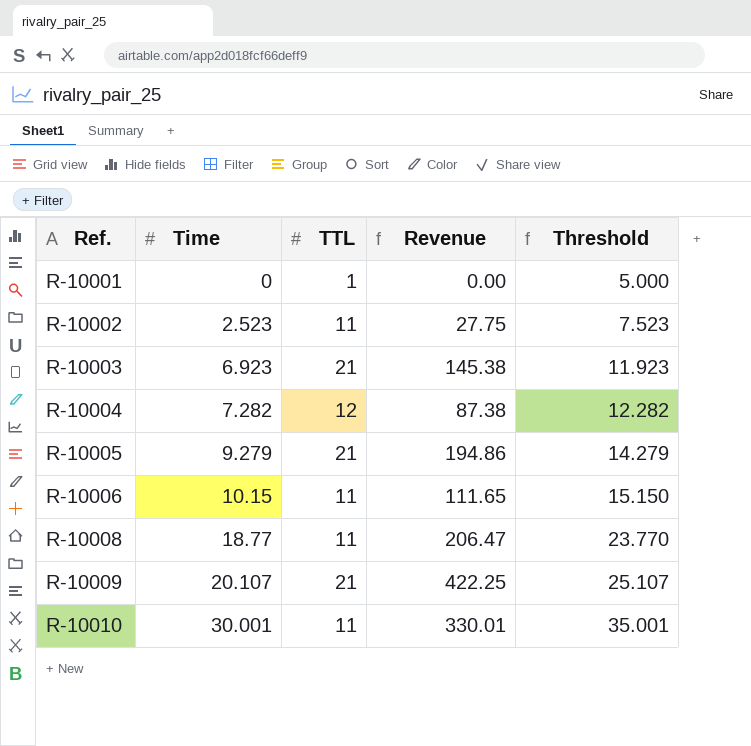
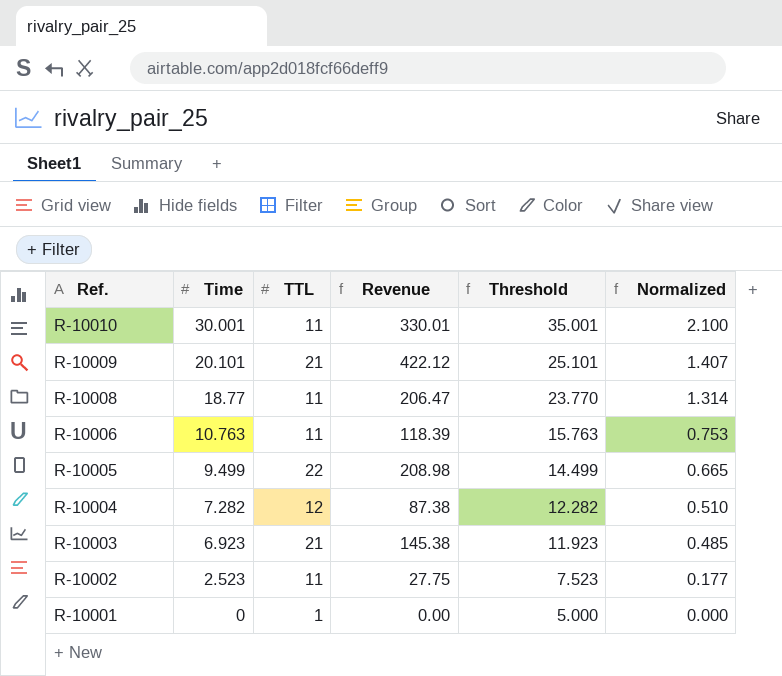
row order: Ref. ascending -> Ref. descending
column Normalized | formula: none -> [Time] * 0.07
R-10009 | Time: 20.107 -> 20.101
R-10009 | Revenue: 422.25 -> 422.12
R-10009 | Threshold: 25.107 -> 25.101
R-10006 | Time: 10.15 -> 10.763
R-10006 | Revenue: 111.65 -> 118.39
R-10006 | Threshold: 15.150 -> 15.763
R-10005 | Time: 9.279 -> 9.499
R-10005 | TTL: 21 -> 22
R-10005 | Revenue: 194.86 -> 208.98
R-10005 | Threshold: 14.279 -> 14.499

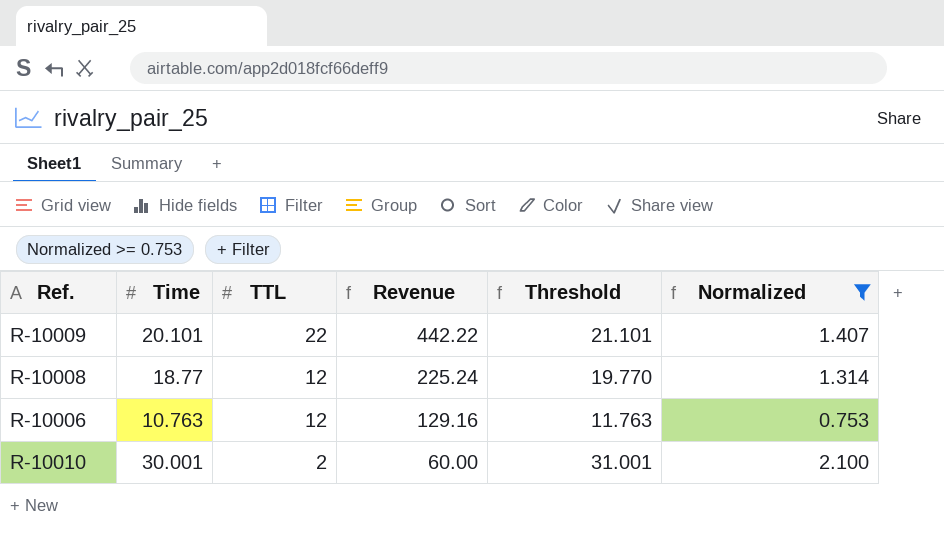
filter: none -> Normalized >= 0.753
row order: Ref. descending -> TTL descending
column Threshold | formula: [Time] + 5 -> [Time] + 1
R-10009 | TTL: 21 -> 22
R-10009 | Revenue: 422.12 -> 442.22
R-10008 | TTL: 11 -> 12
R-10008 | Revenue: 206.47 -> 225.24
R-10006 | TTL: 11 -> 12
R-10006 | Revenue: 118.39 -> 129.16
R-10010 | TTL: 11 -> 2
R-10010 | Revenue: 330.01 -> 60.00

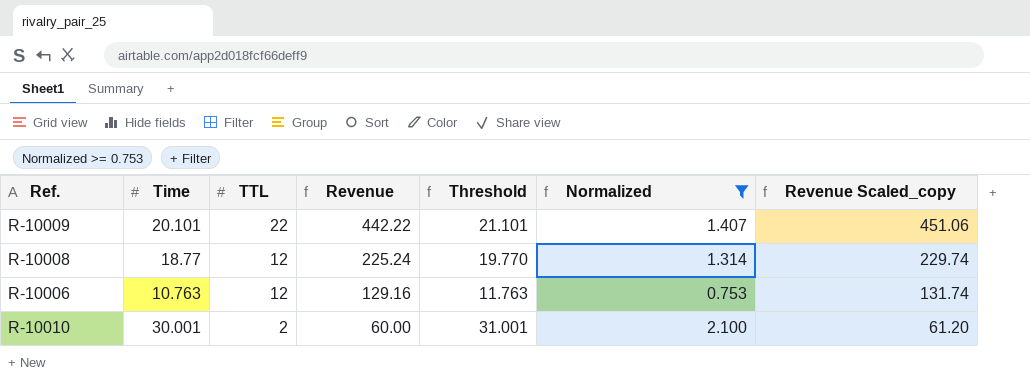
column Revenue Scaled_copy | formula: none -> [Revenue] * 1.02

